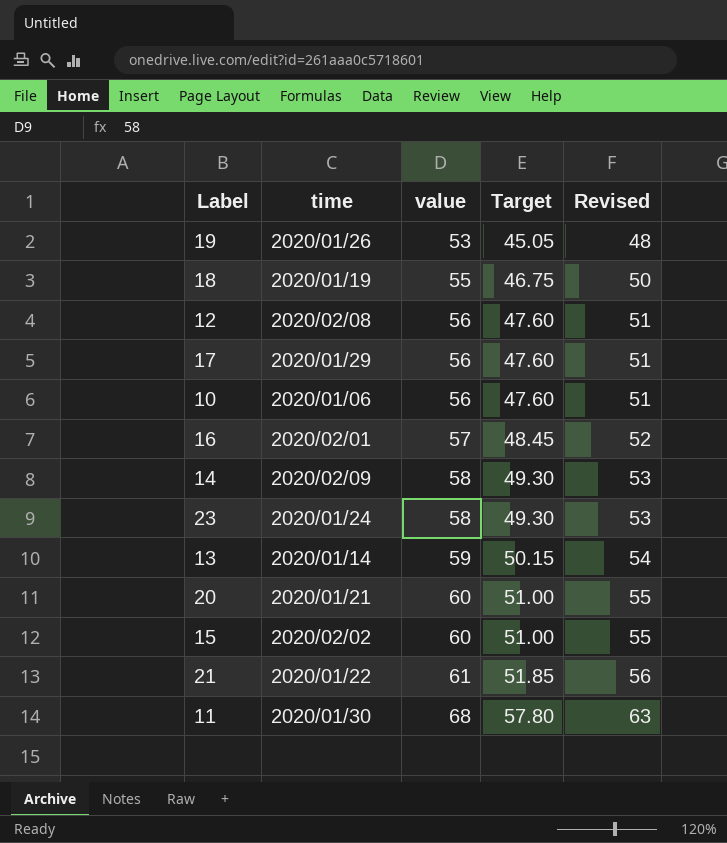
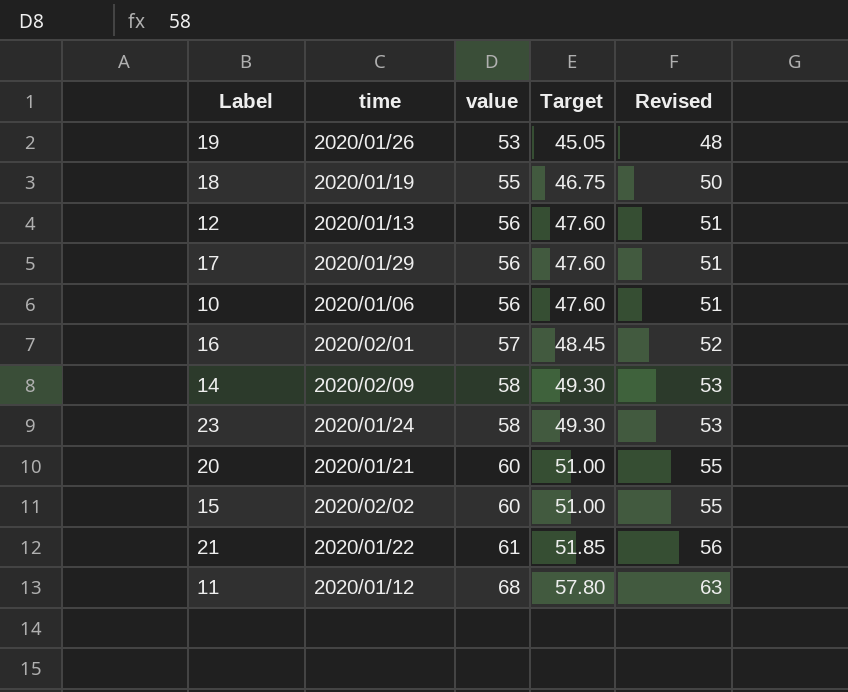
row 13: 2020/01/14 | 59 | 50.15 | 54 -> none
12 | time: 2020/02/08 -> 2020/01/13
11 | time: 2020/01/30 -> 2020/01/12

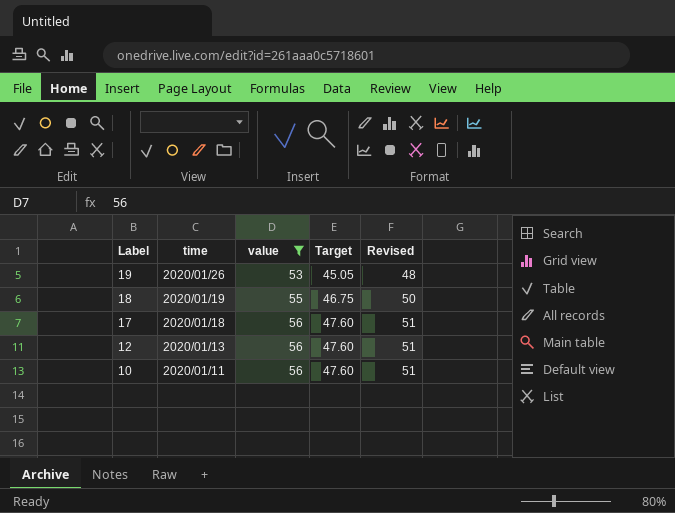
filter: none -> value <= 56
row order: value ascending -> Label descending
17 | time: 2020/01/29 -> 2020/01/18
10 | time: 2020/01/06 -> 2020/01/11

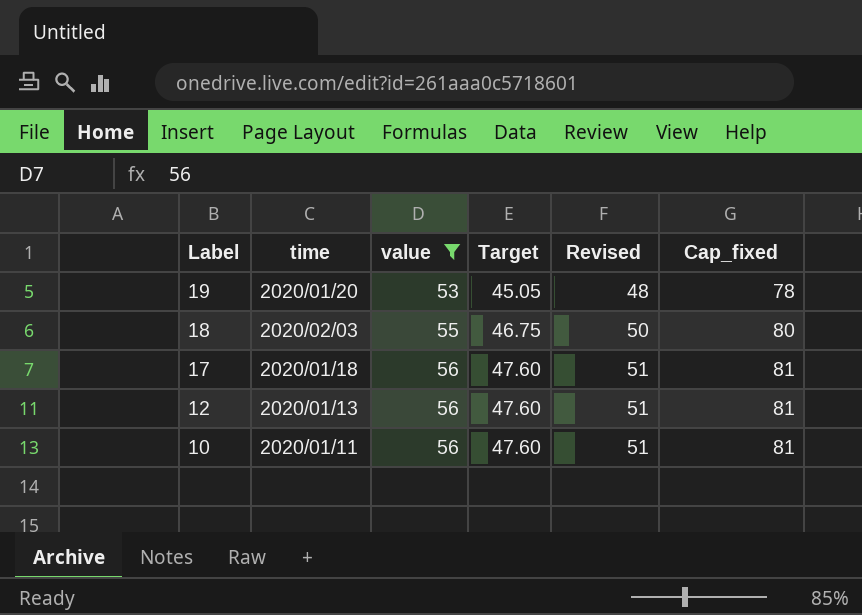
column Cap_fixed | formula: none -> [value] + 25
19 | time: 2020/01/26 -> 2020/01/20
18 | time: 2020/01/19 -> 2020/02/03

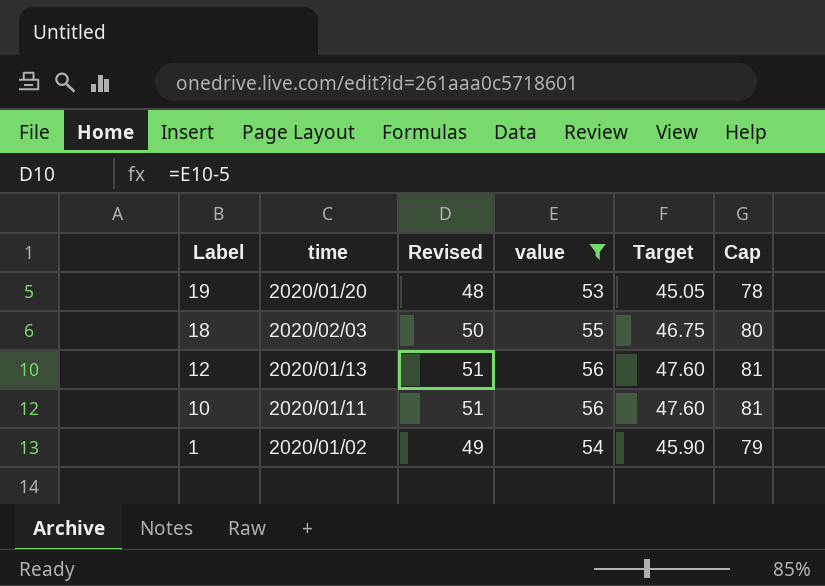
column Revised | position: 5 -> 3
column name: Cap_fixed -> Cap
row 17: 2020/01/18 | 56 | 47.60 | 51 | 81 -> none
row 1: none -> 2020/01/02 | 49 | 54 | 45.90 | 79

